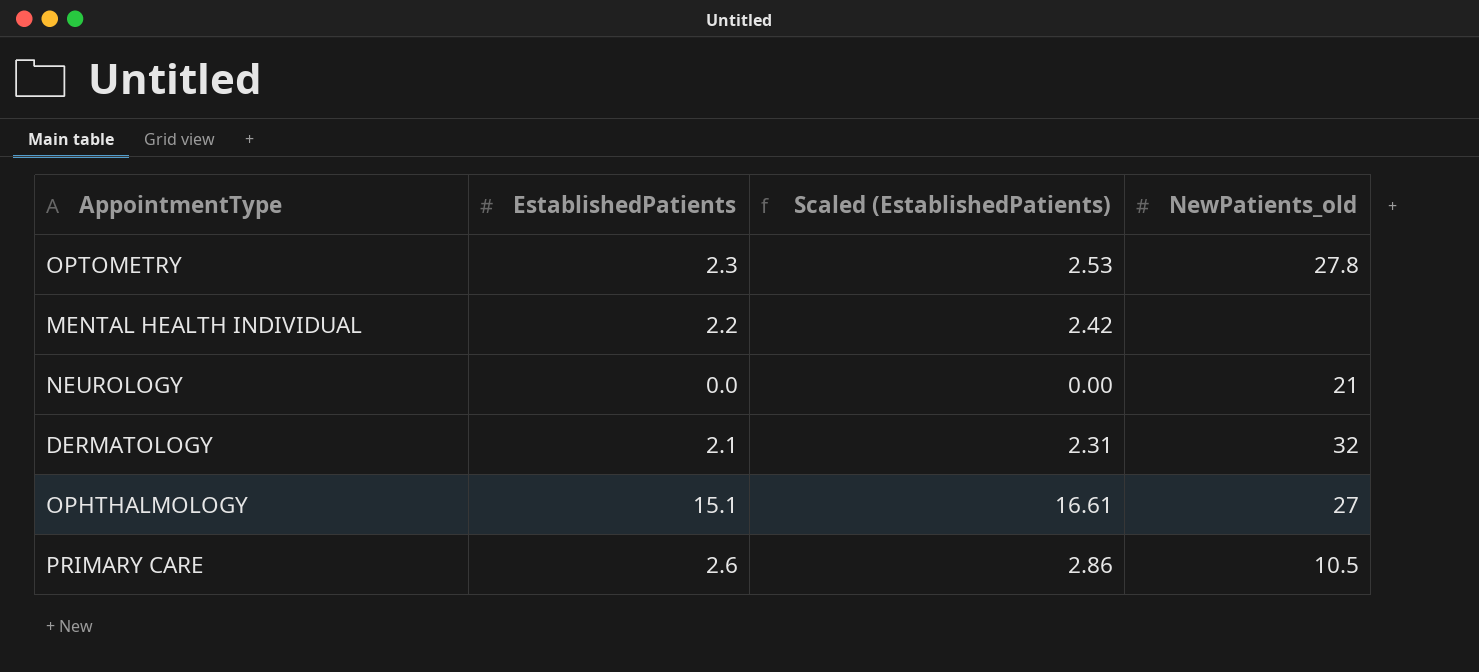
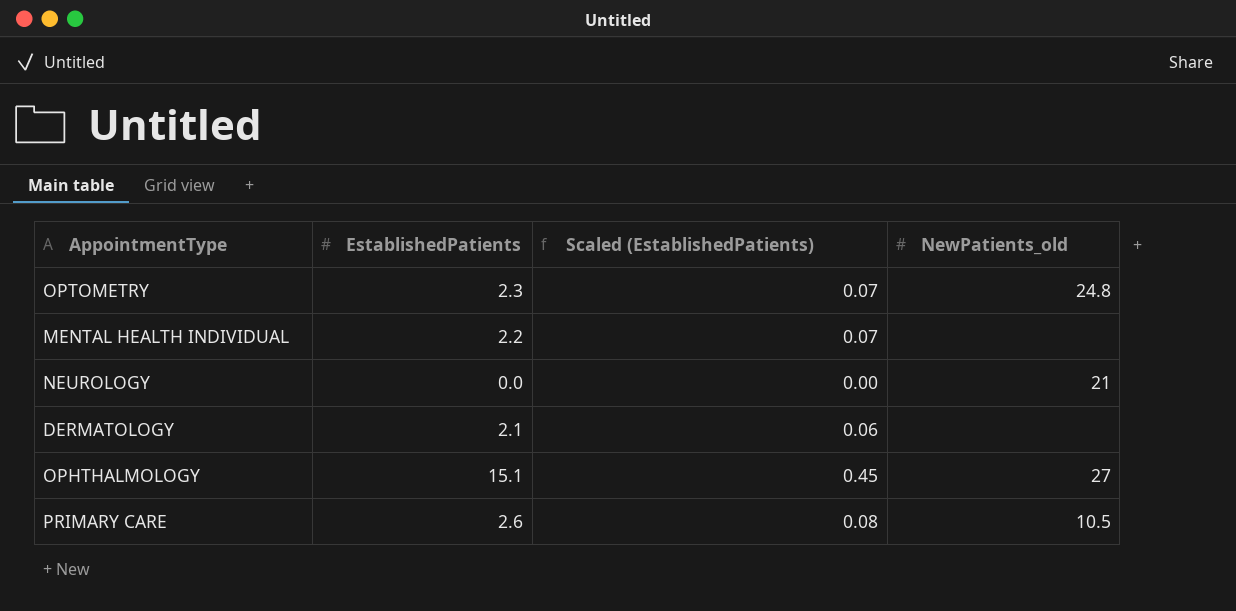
column Scaled (EstablishedPatients) | formula: [EstablishedPatients] * 1.1 -> [EstablishedPatients] * 0.03
OPTOMETRY | NewPatients_old: 27.8 -> 24.8
DERMATOLOGY | NewPatients_old: 32 -> none

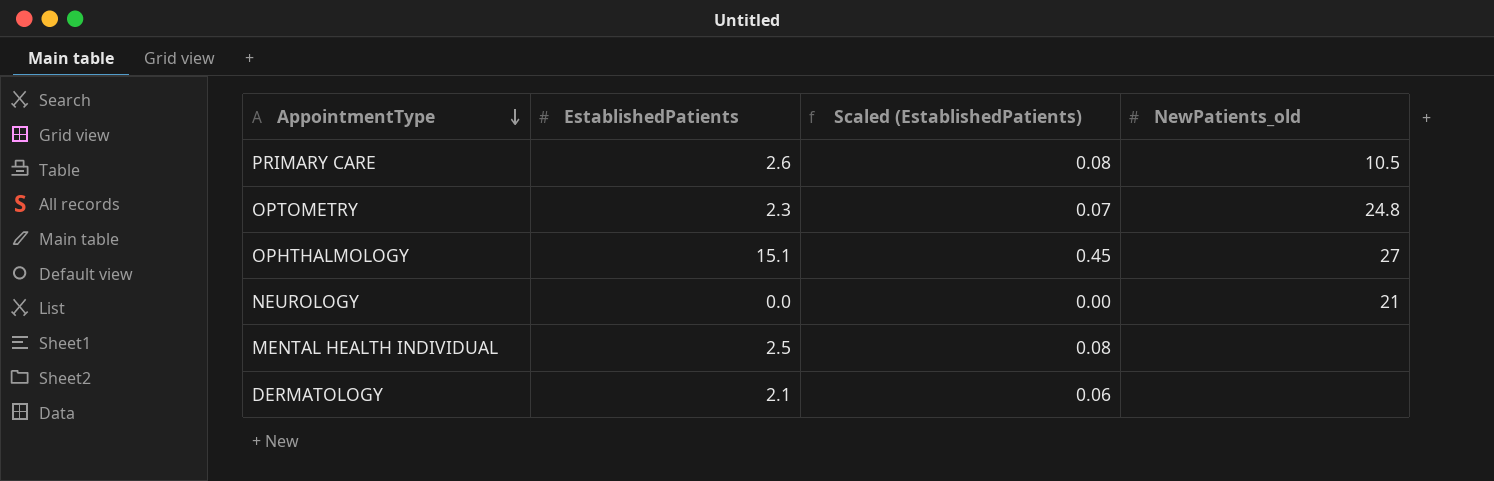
row order: none -> AppointmentType descending
MENTAL HEALTH INDIVIDUAL | EstablishedPatients: 2.2 -> 2.5
MENTAL HEALTH INDIVIDUAL | Scaled (EstablishedPatients): 0.07 -> 0.08

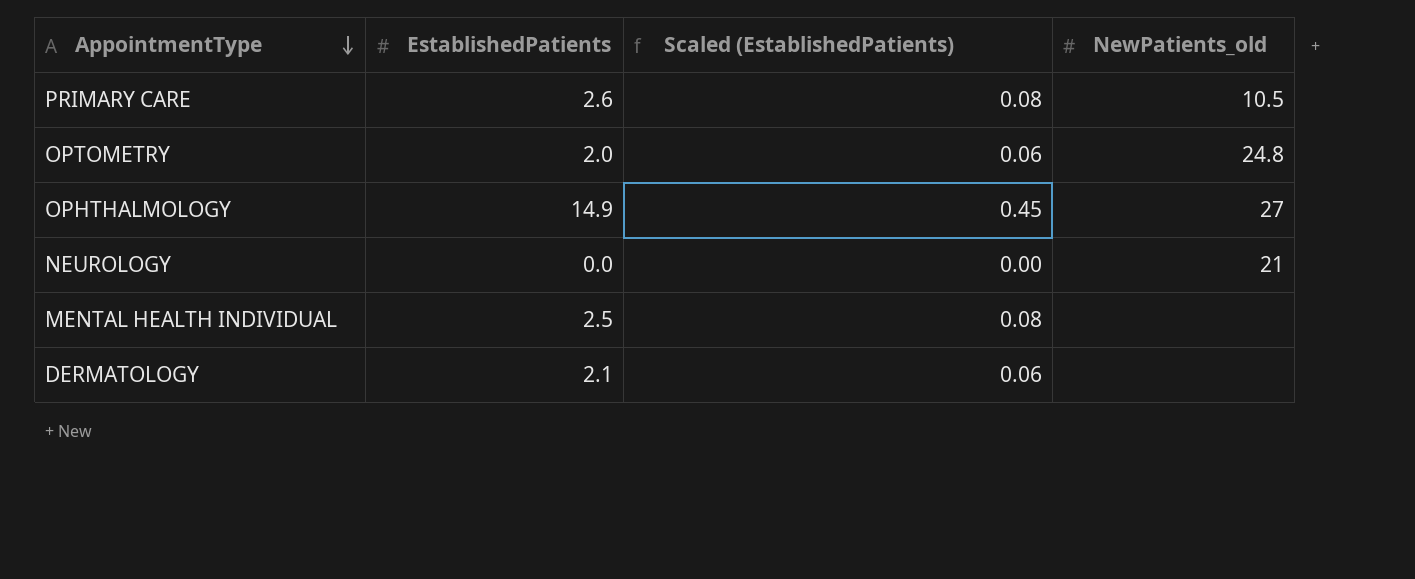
OPTOMETRY | EstablishedPatients: 2.3 -> 2.0
OPTOMETRY | Scaled (EstablishedPatients): 0.07 -> 0.06
OPHTHALMOLOGY | EstablishedPatients: 15.1 -> 14.9

